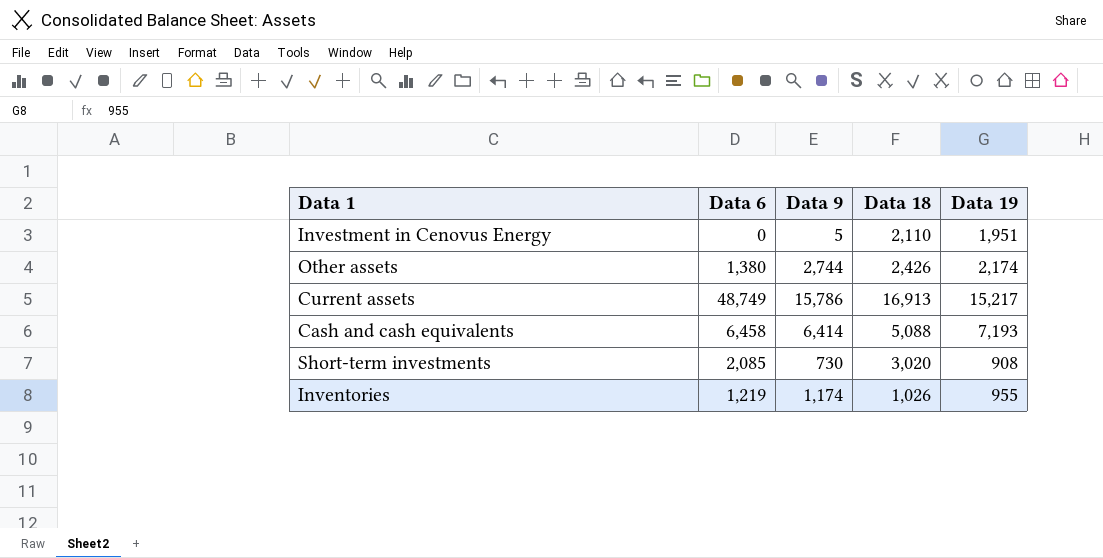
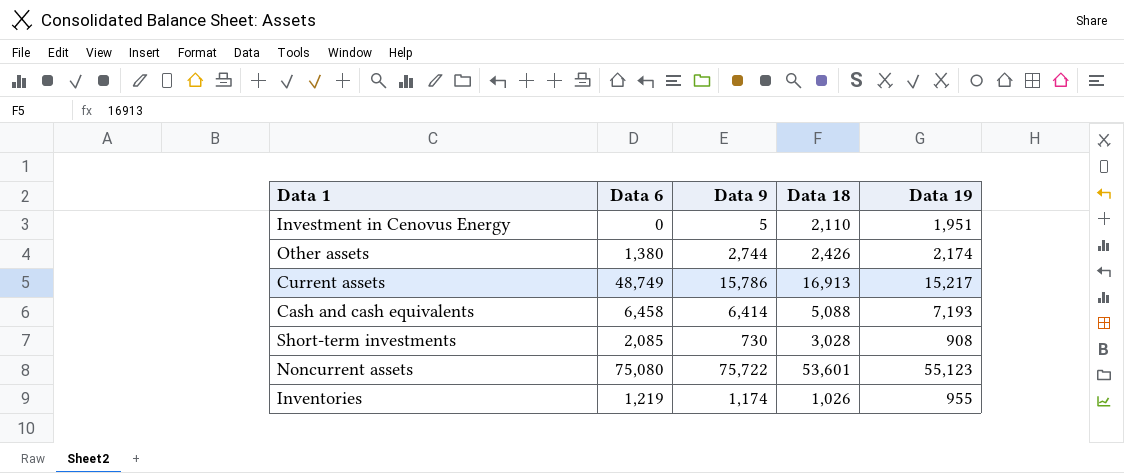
Short-term investments | Data 18: 3,020 -> 3,028
row Noncurrent assets: none -> 75,080 | 75,722 | 53,601 | 55,123

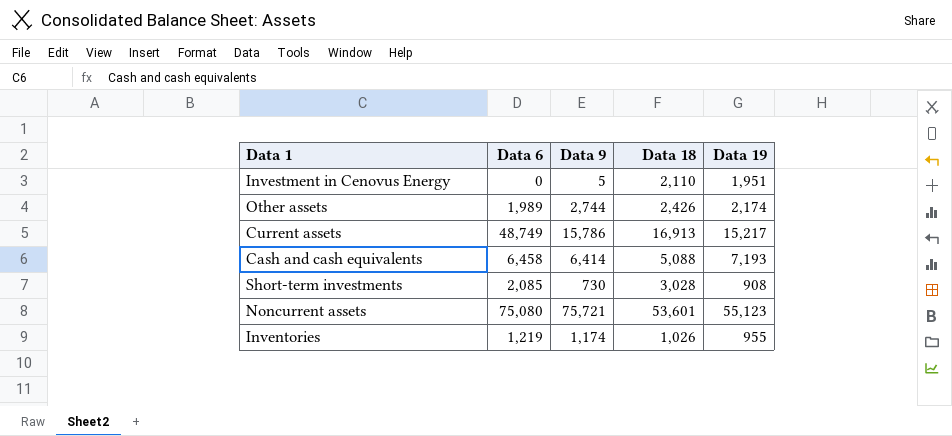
Other assets | Data 6: 1,380 -> 1,989
Noncurrent assets | Data 9: 75,722 -> 75,721

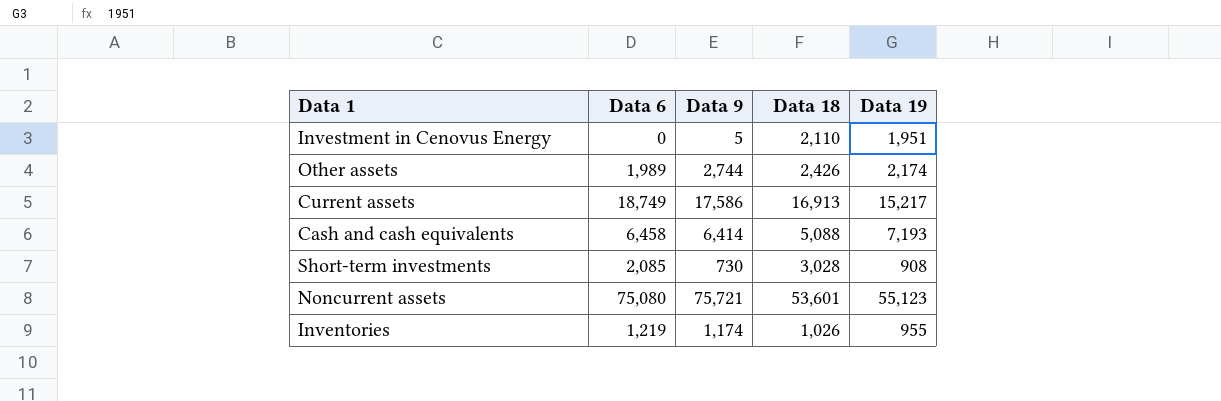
Current assets | Data 6: 48,749 -> 18,749
Current assets | Data 9: 15,786 -> 17,586

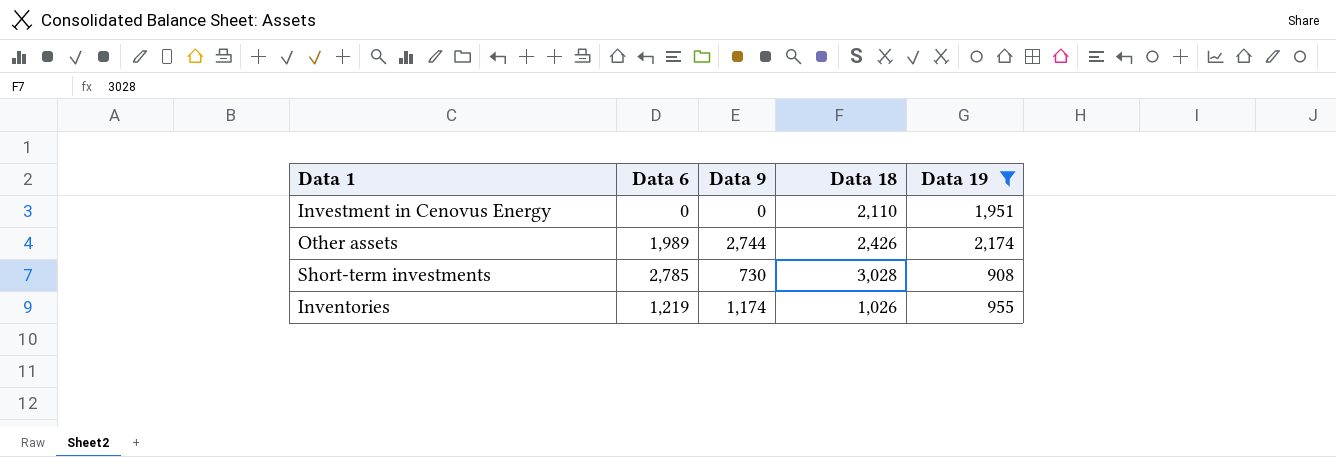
filter: none -> Data 19 <= 2,174
Investment in Cenovus Energy | Data 9: 5 -> 0
Short-term investments | Data 6: 2,085 -> 2,785

